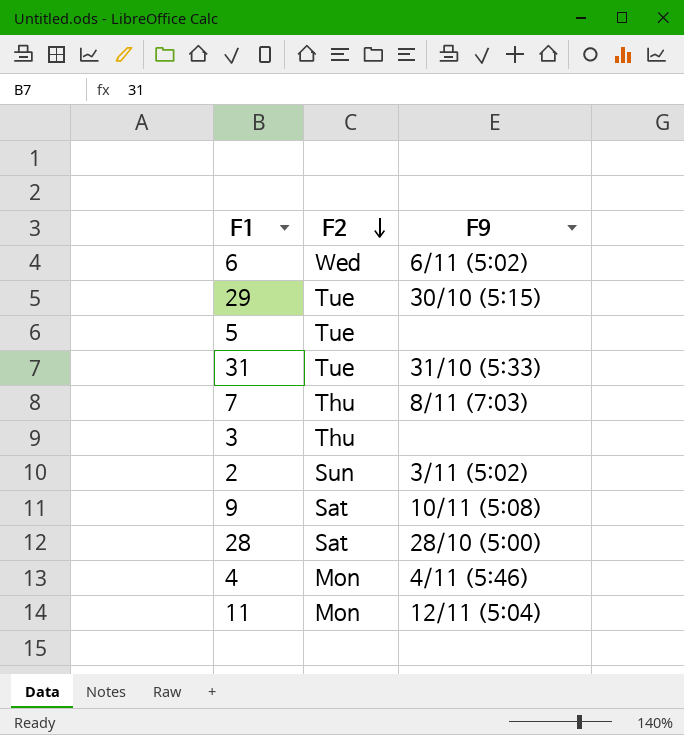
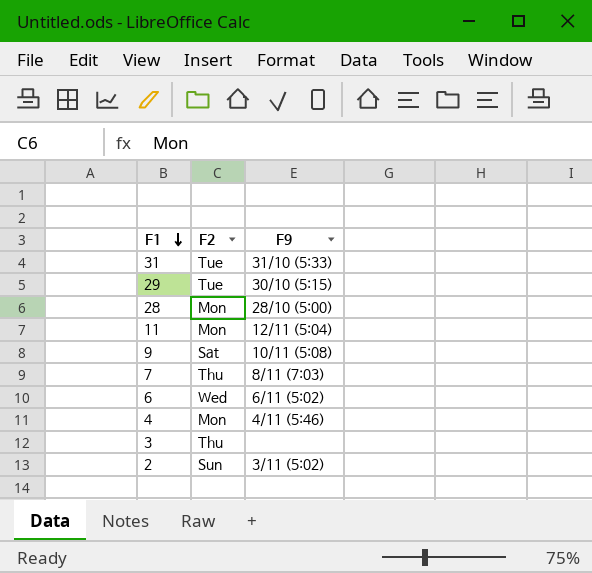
row order: F2 descending -> F1 descending
row 5: Tue | none -> none
28 | F2: Sat -> Mon

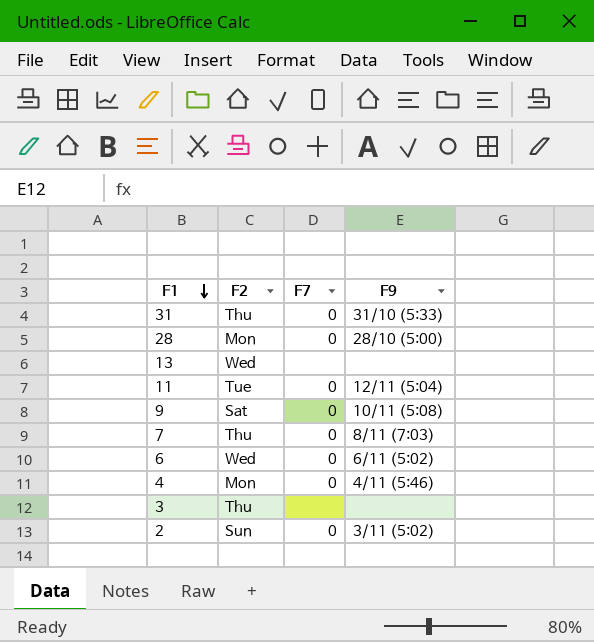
column F7 | position: none -> 3
row 29: Tue | 30/10 (5:15) -> none
31 | F2: Tue -> Thu
row 13: none -> Wed | none | none
11 | F2: Mon -> Tue

